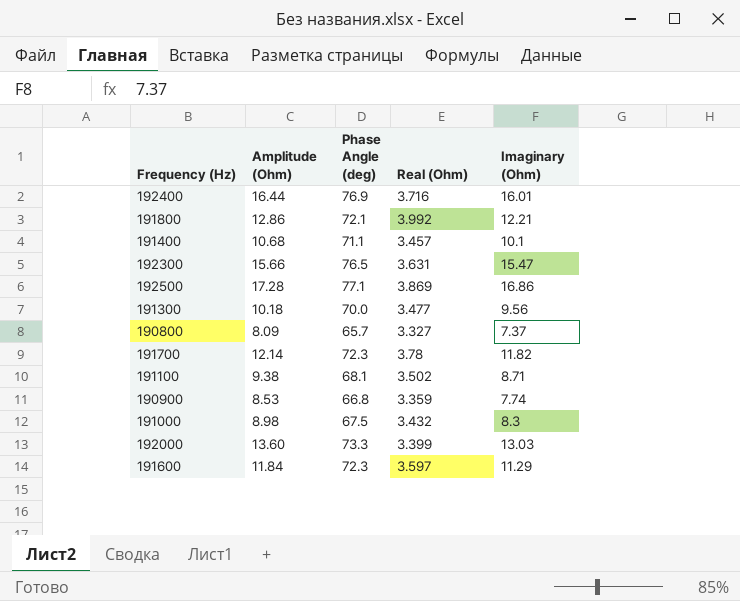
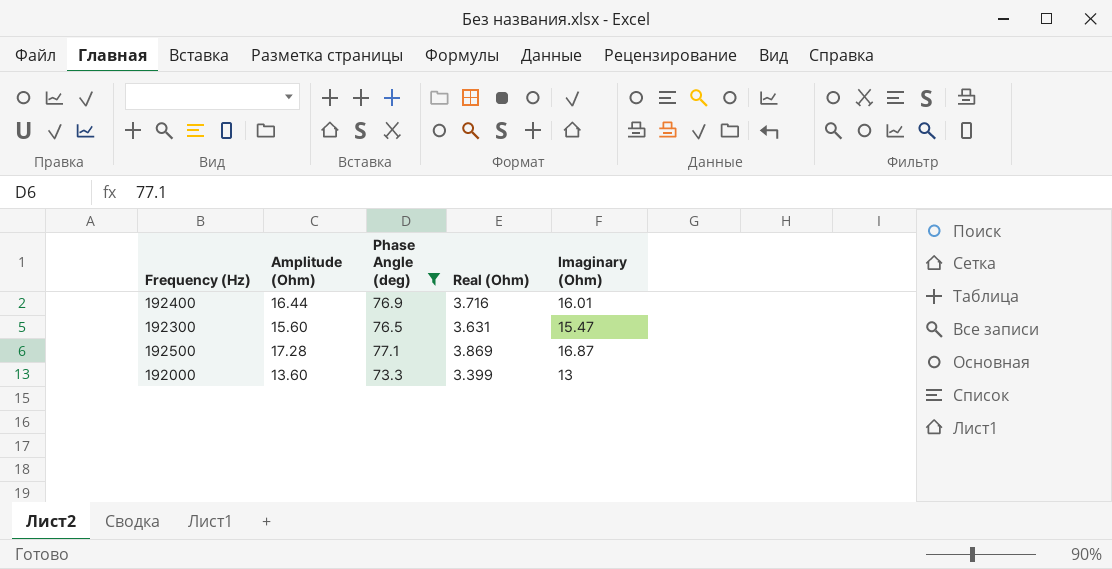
filter: none -> Phase Angle (deg) >= 73.3
192300 | Amplitude (Ohm): 15.66 -> 15.60
192500 | Imaginary (Ohm): 16.86 -> 16.87
192000 | Imaginary (Ohm): 13.03 -> 13

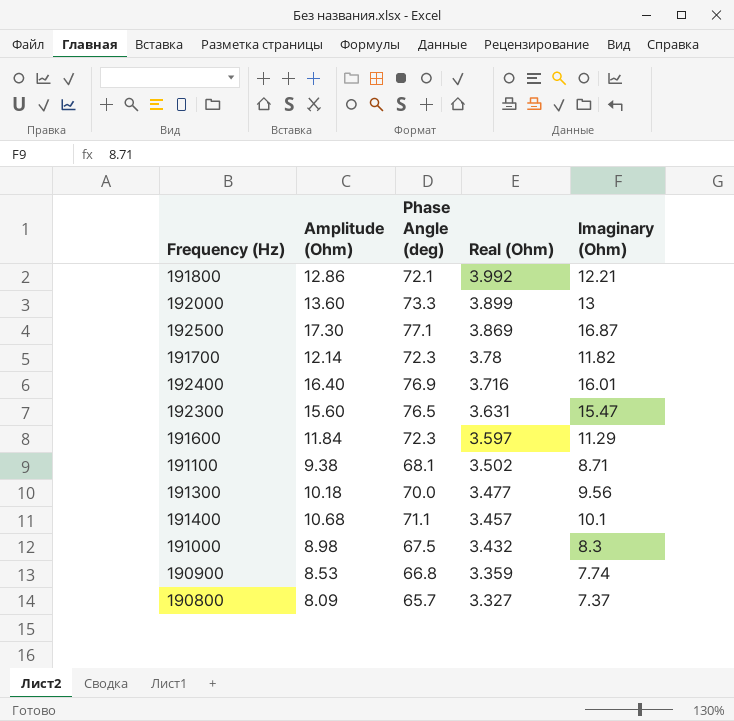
filter: Phase Angle (deg) >= 73.3 -> none
row order: none -> Real (Ohm) descending
192000 | Real (Ohm): 3.399 -> 3.899
192500 | Amplitude (Ohm): 17.28 -> 17.30
192400 | Amplitude (Ohm): 16.44 -> 16.40

